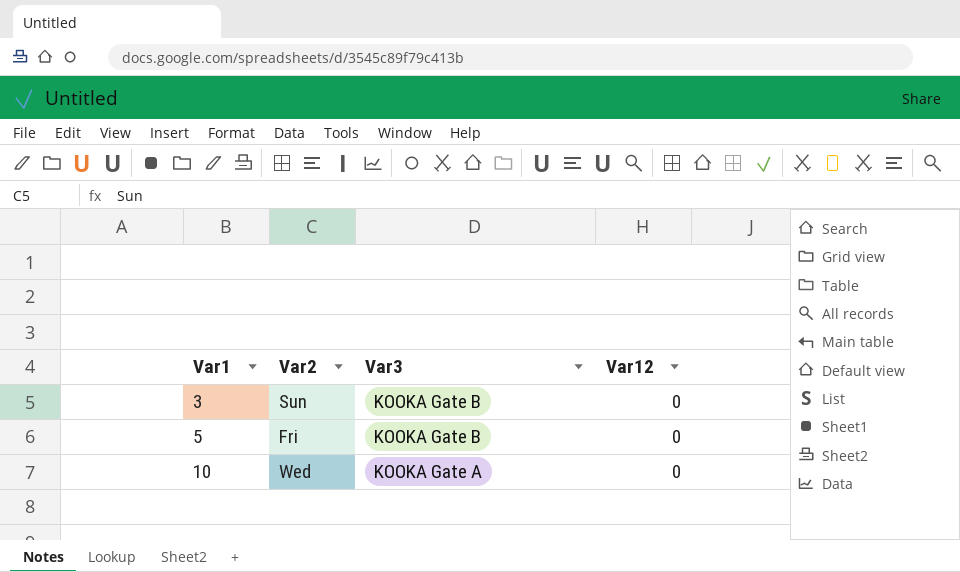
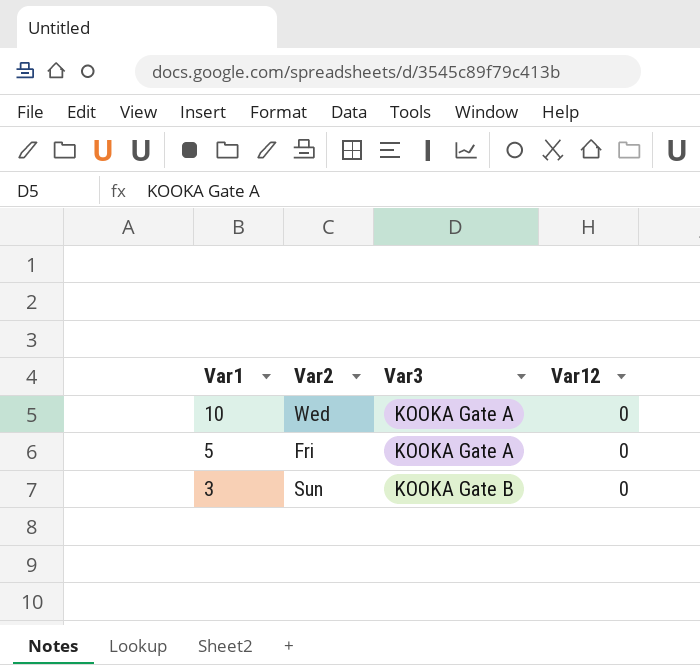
row order: Var1 ascending -> Var1 descending
5 | Var3: KOOKA Gate B -> KOOKA Gate A

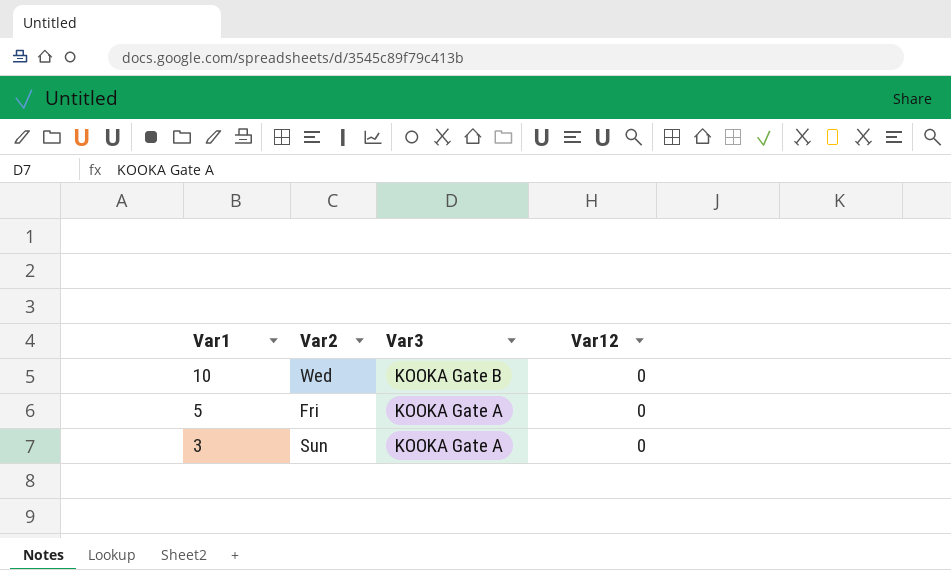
10 | Var3: KOOKA Gate A -> KOOKA Gate B
3 | Var3: KOOKA Gate B -> KOOKA Gate A

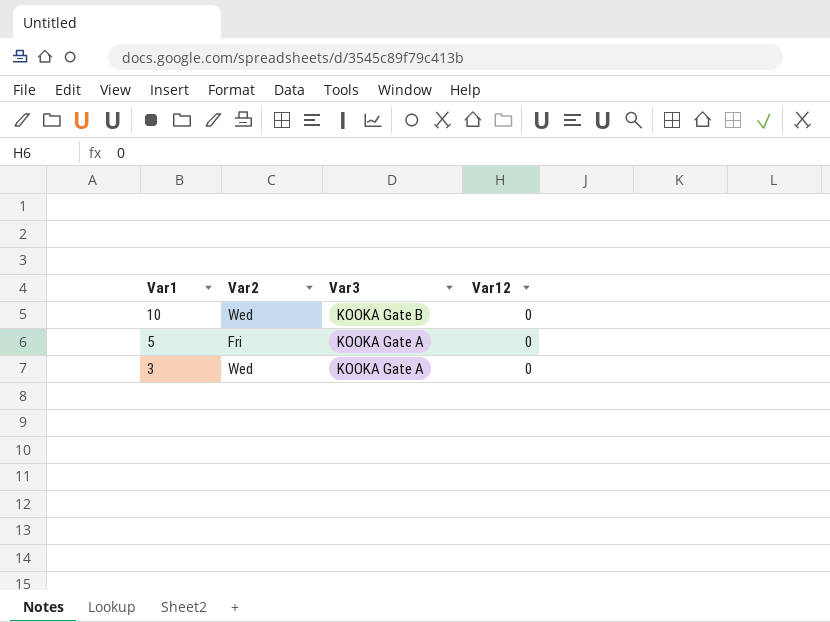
3 | Var2: Sun -> Wed

